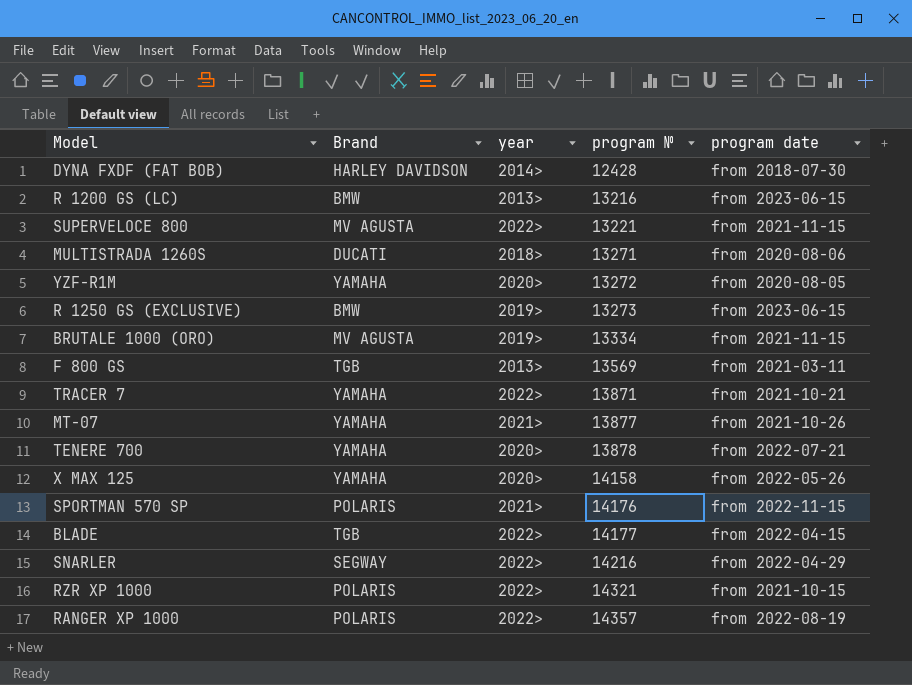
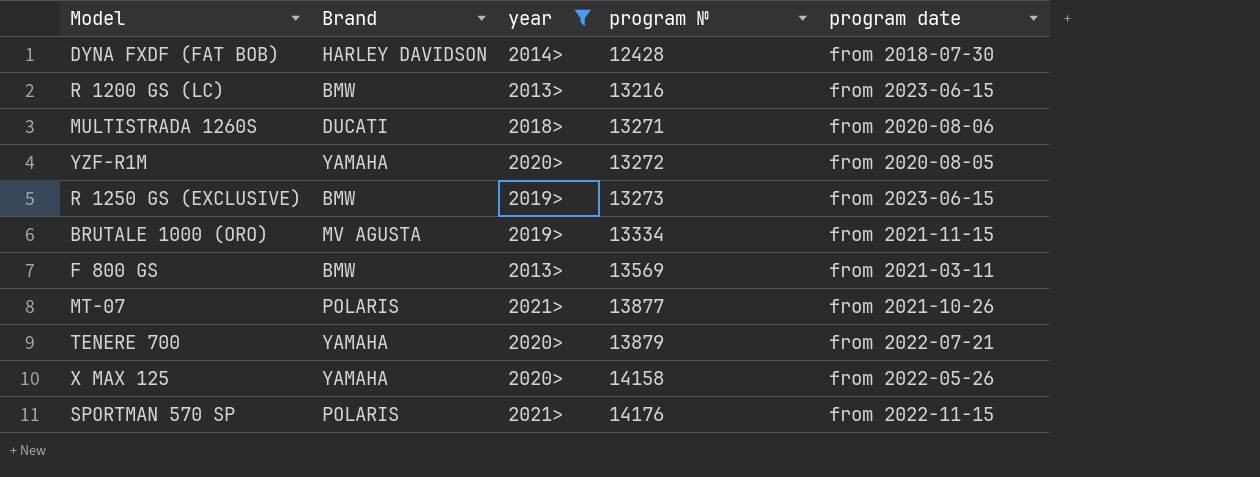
filter: none -> year != 2022>
F 800 GS | Brand: TGB -> BMW
MT-07 | Brand: YAMAHA -> POLARIS
TENERE 700 | program №: 13878 -> 13879

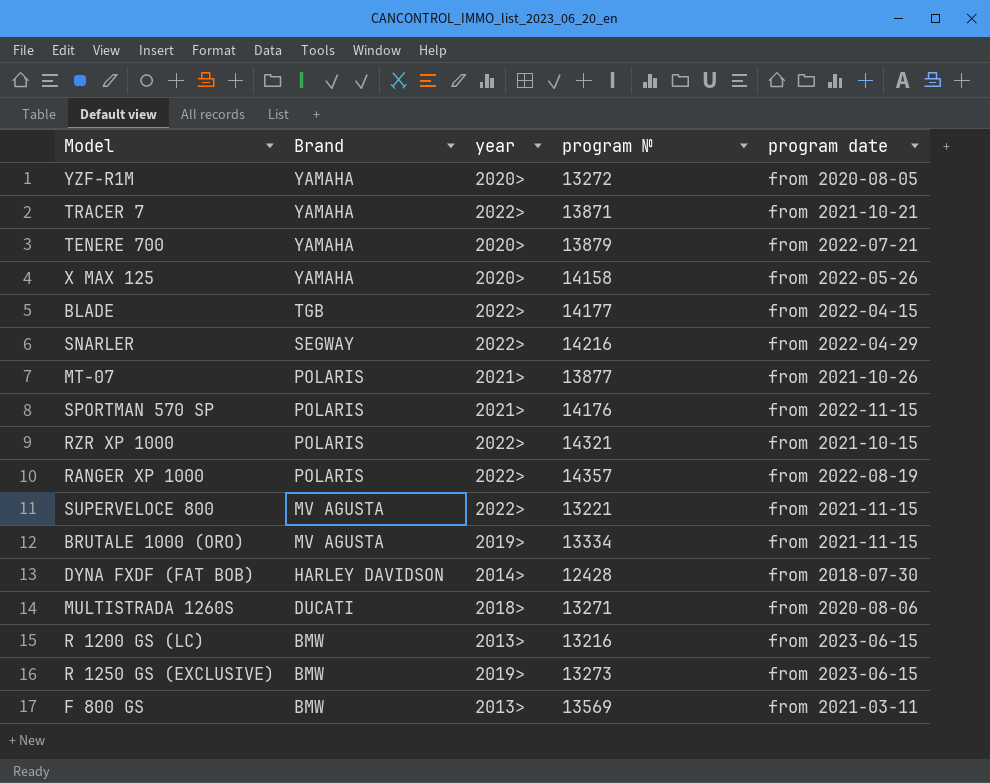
filter: year != 2022> -> none
row order: program № ascending -> Brand descending

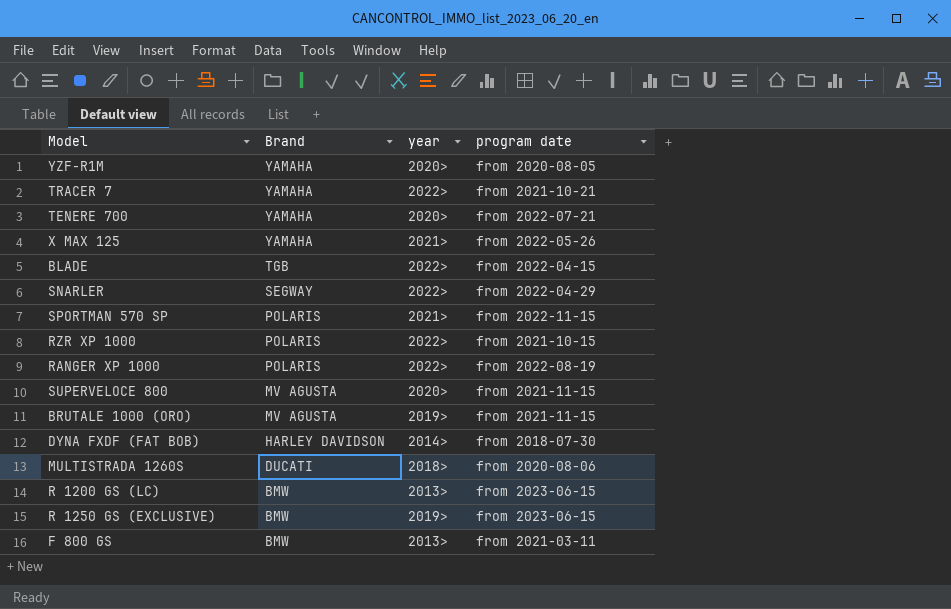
column program № | position: 4 -> none
row MT-07: POLARIS | 2021> | 13877 | from 2021-10-26 -> none
X MAX 125 | year: 2020> -> 2021>
SUPERVELOCE 800 | year: 2022> -> 2020>

